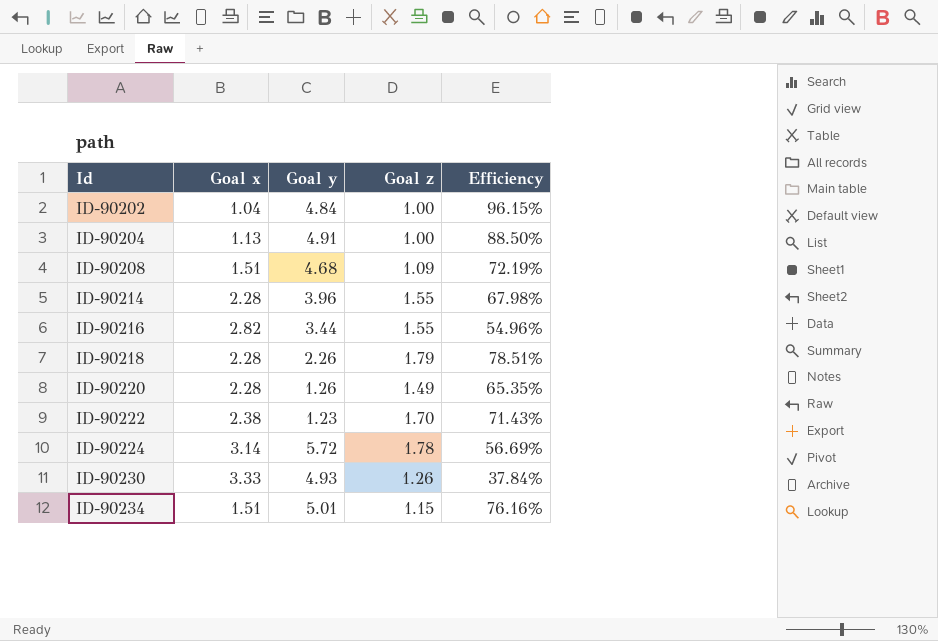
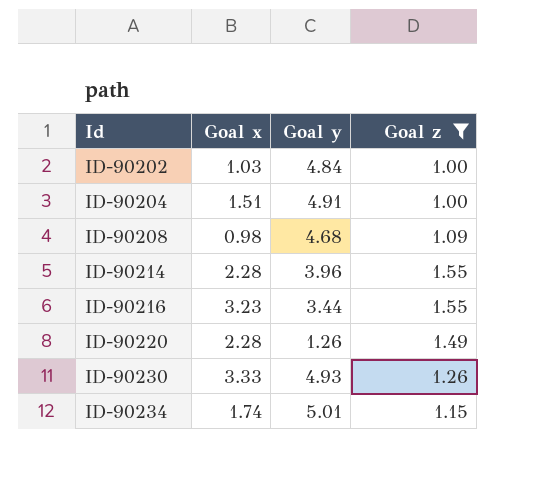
filter: none -> Goal z <= 1.55
column Efficiency | formula: [Goal z] / [Goal x] -> none
ID-90202 | Goal x: 1.04 -> 1.03
ID-90204 | Goal x: 1.13 -> 1.51
ID-90208 | Goal x: 1.51 -> 0.98
ID-90216 | Goal x: 2.82 -> 3.23
ID-90234 | Goal x: 1.51 -> 1.74

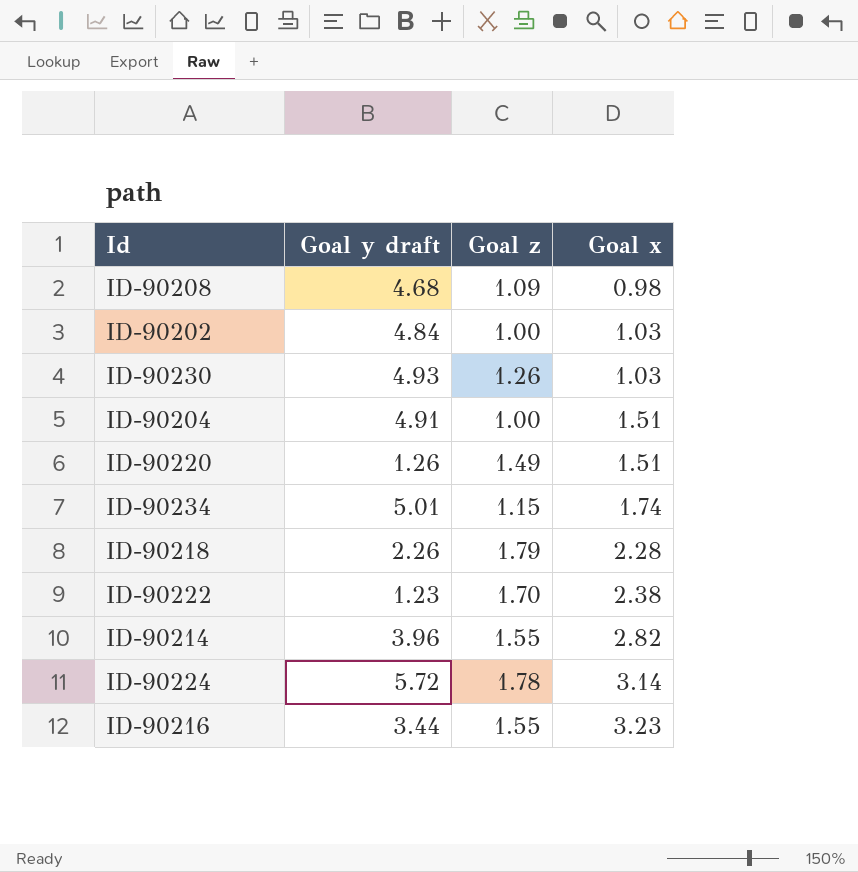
filter: Goal z <= 1.55 -> none
row order: Id ascending -> Goal x ascending
column name: Goal y -> Goal y draft
column Goal x | position: 2 -> 4
ID-90230 | Goal x: 3.33 -> 1.03
ID-90220 | Goal x: 2.28 -> 1.51
ID-90214 | Goal x: 2.28 -> 2.82

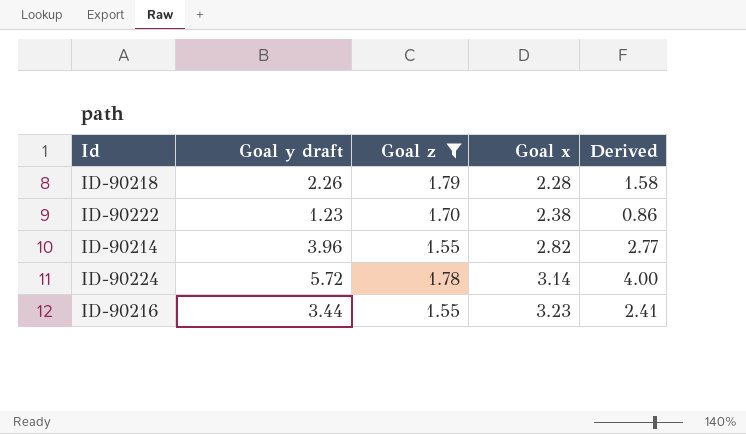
filter: none -> Goal z >= 1.55
column Derived | formula: none -> [Goal y draft] * 0.7

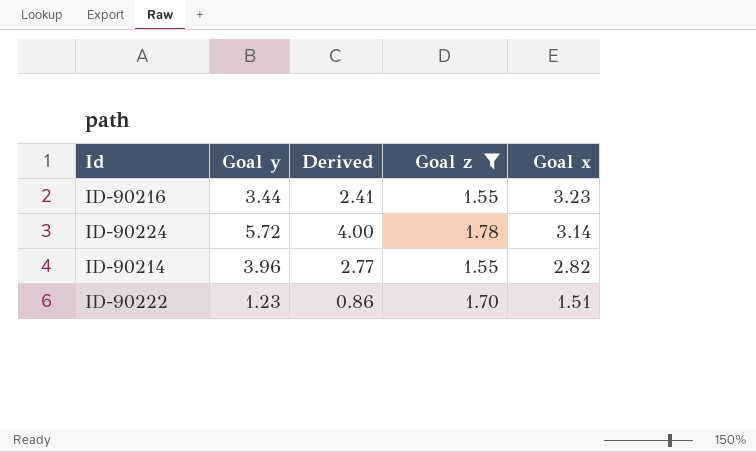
row order: Goal x ascending -> Goal x descending
column name: Goal y draft -> Goal y
column Derived | position: 5 -> 3
row ID-90218: 2.26 | 1.79 | 2.28 | 1.58 -> none
ID-90222 | Goal x: 2.38 -> 1.51

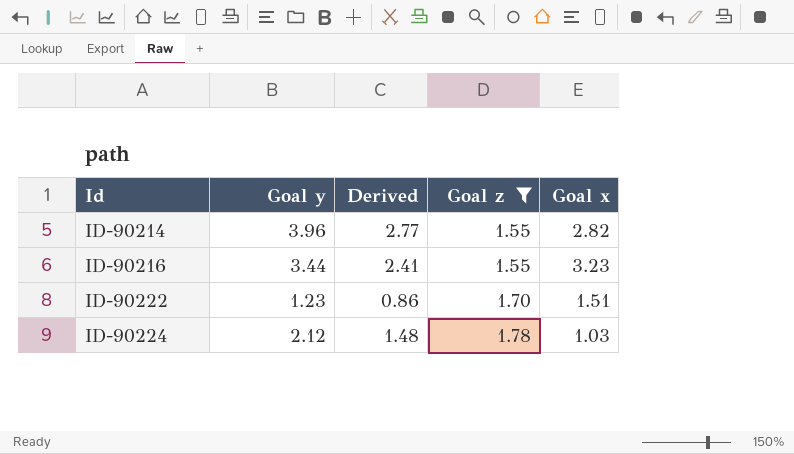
row order: Goal x descending -> Id ascending
ID-90224 | Goal y: 5.72 -> 2.12
ID-90224 | Derived: 4.00 -> 1.48
ID-90224 | Goal x: 3.14 -> 1.03

